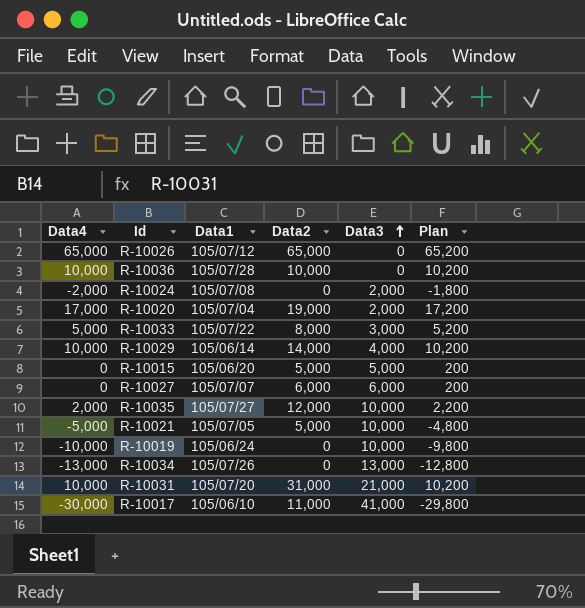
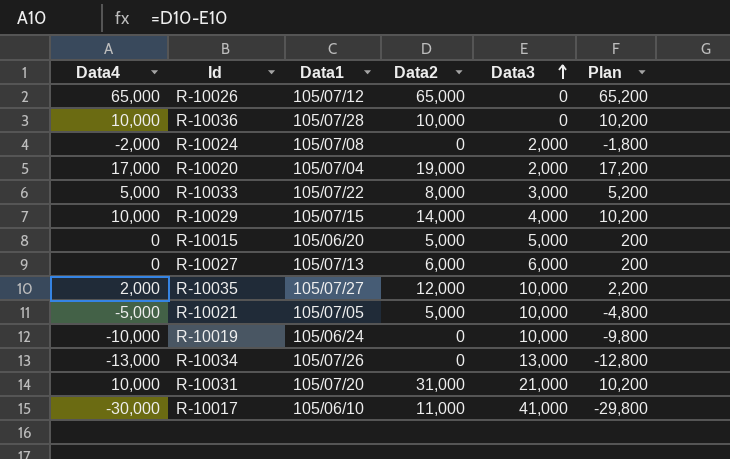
R-10029 | Data1: 105/06/14 -> 105/07/15
R-10027 | Data1: 105/07/07 -> 105/07/13

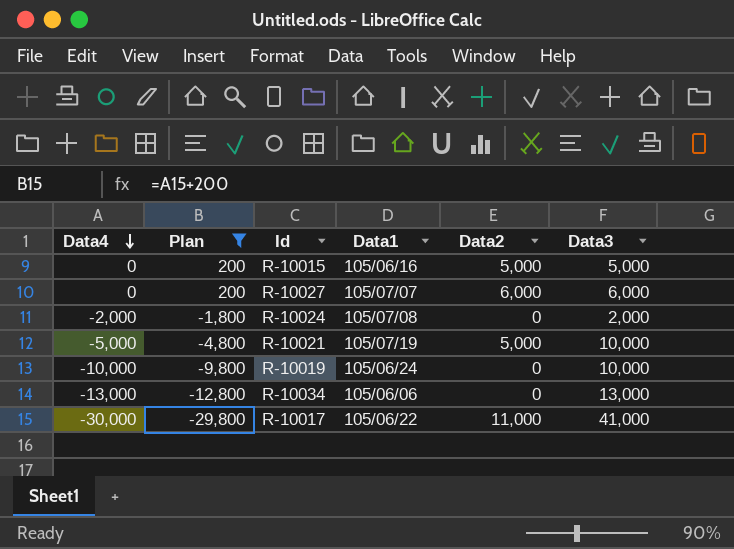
filter: none -> Plan <= 200
row order: Data3 ascending -> Data4 descending
column Plan | position: 6 -> 2
R-10015 | Data1: 105/06/20 -> 105/06/16
R-10027 | Data1: 105/07/13 -> 105/07/07
R-10021 | Data1: 105/07/05 -> 105/07/19
R-10034 | Data1: 105/07/26 -> 105/06/06
R-10017 | Data1: 105/06/10 -> 105/06/22

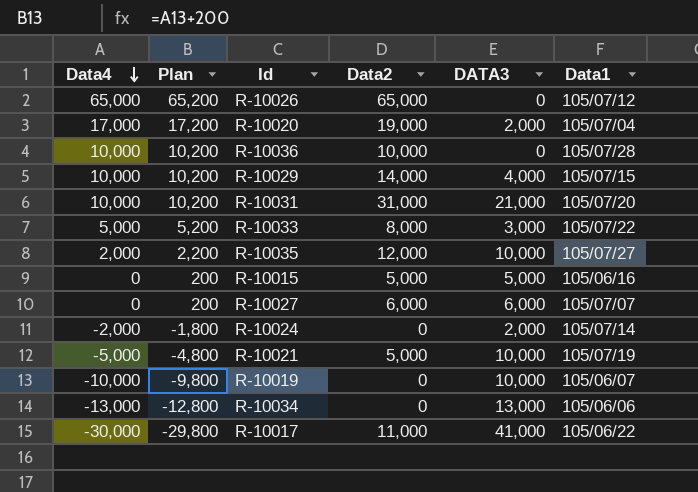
filter: Plan <= 200 -> none
column name: Data3 -> DATA3
column Data1 | position: 4 -> 6
R-10024 | Data1: 105/07/08 -> 105/07/14
R-10019 | Data1: 105/06/24 -> 105/06/07

